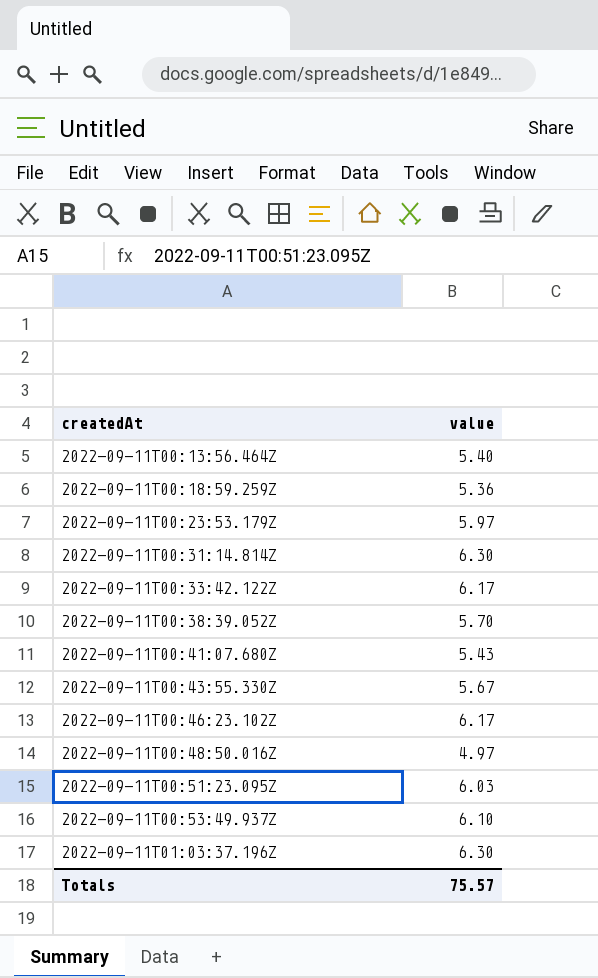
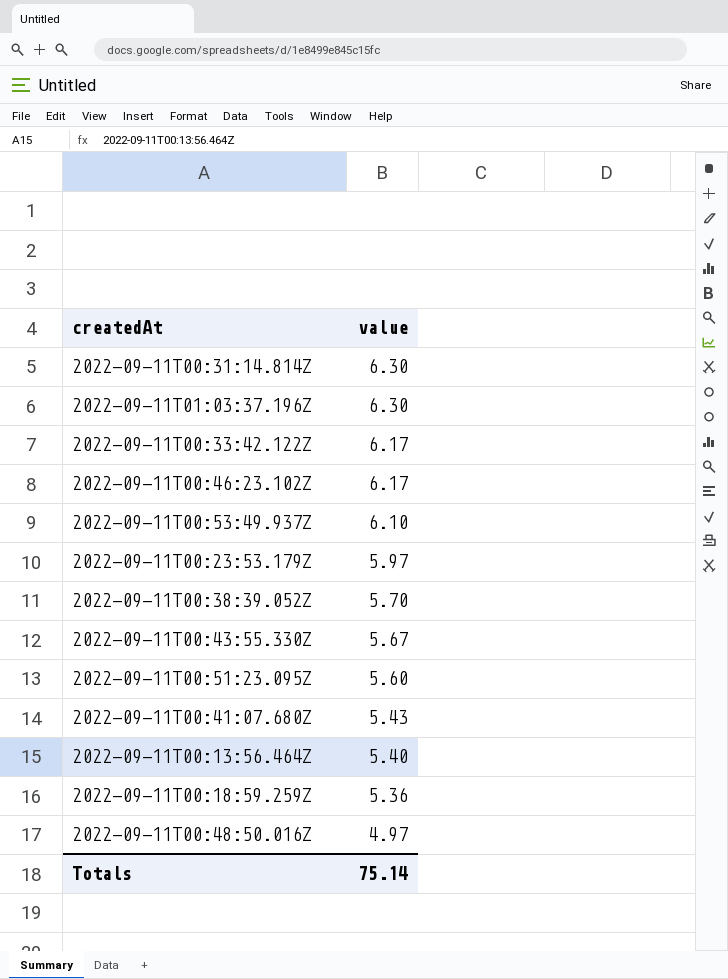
row order: createdAt ascending -> value descending
2022-09-11T00:51:23.095Z | value: 6.03 -> 5.60
Totals | value: 75.57 -> 75.14

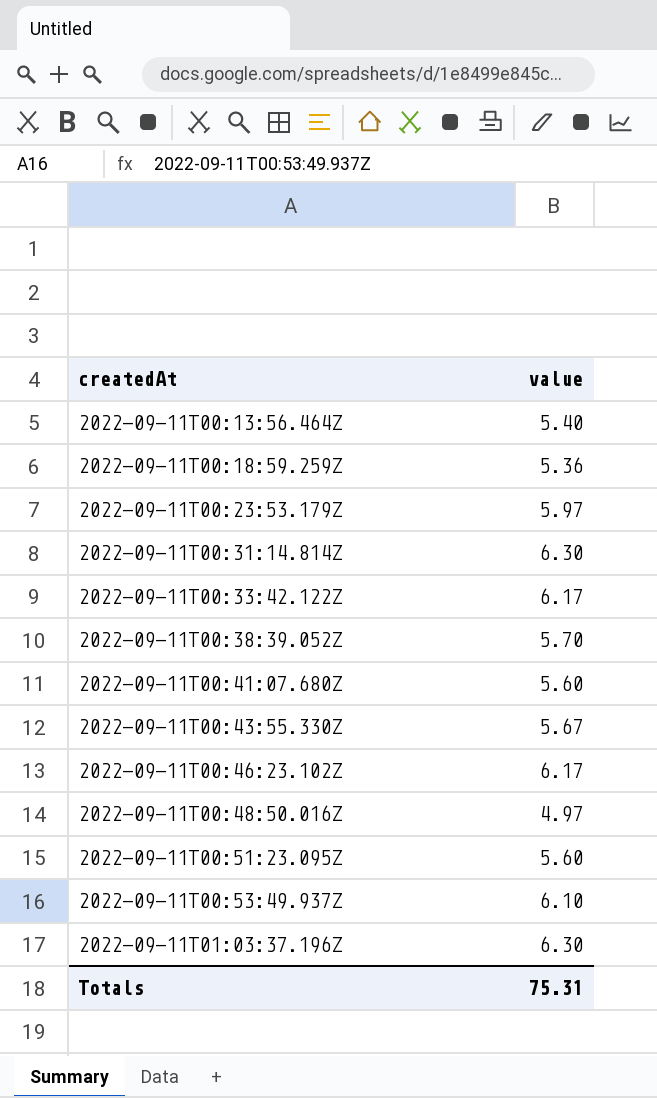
row order: value descending -> createdAt ascending
2022-09-11T00:41:07.680Z | value: 5.43 -> 5.60
Totals | value: 75.14 -> 75.31

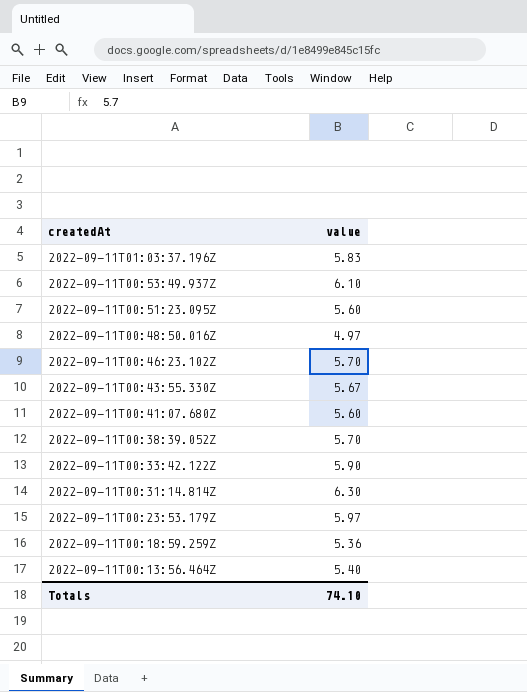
row order: createdAt ascending -> createdAt descending
2022-09-11T01:03:37.196Z | value: 6.30 -> 5.83
2022-09-11T00:46:23.102Z | value: 6.17 -> 5.70
2022-09-11T00:33:42.122Z | value: 6.17 -> 5.90
Totals | value: 75.31 -> 74.10

